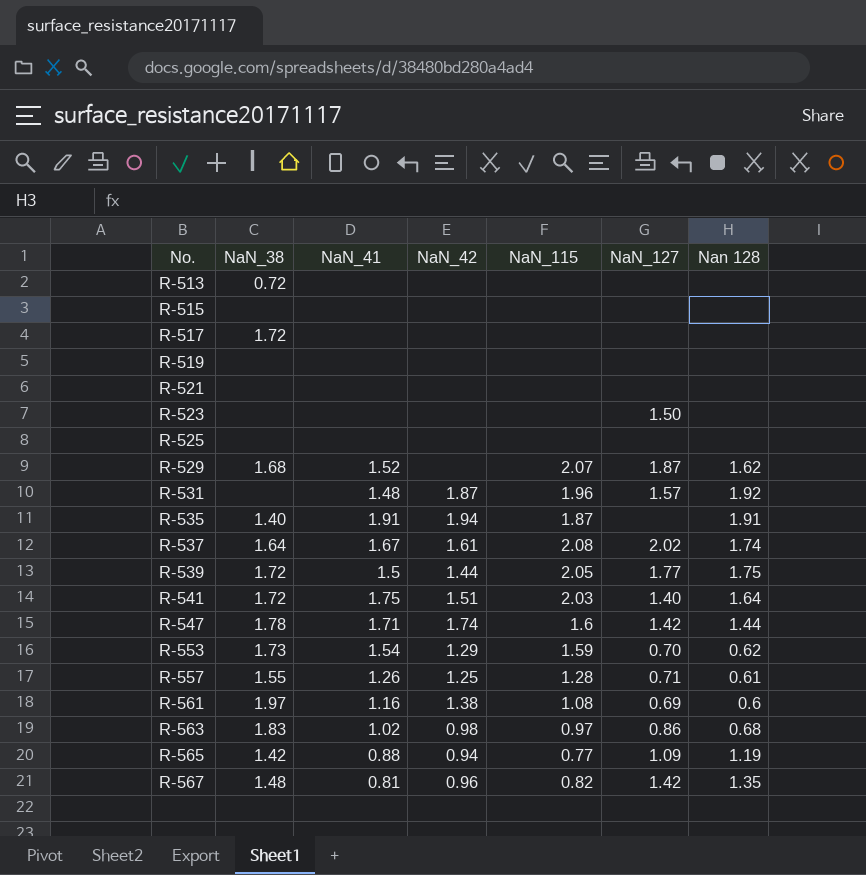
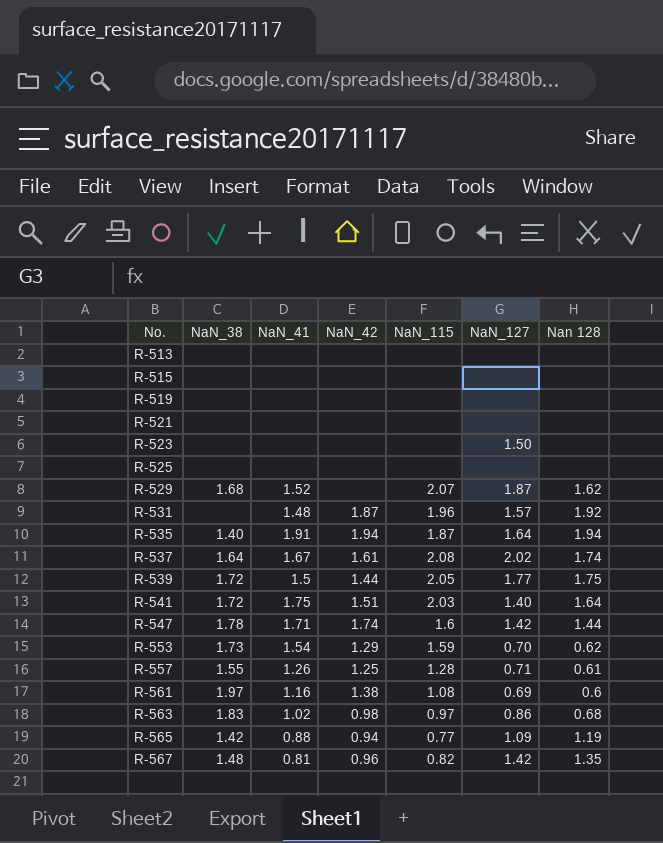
row R-517: 1.72 | none | none | none | none | none -> none
R-513 | NaN_38: 0.72 -> none
R-535 | NaN_127: none -> 1.64
R-535 | Nan 128: 1.91 -> 1.94

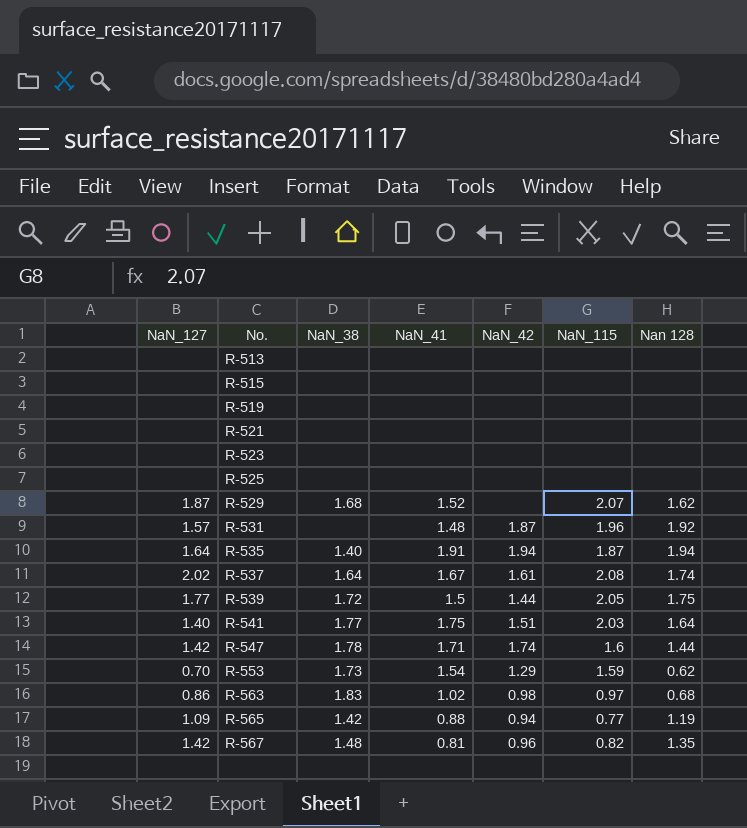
column NaN_127 | position: 6 -> 1
row R-557: 1.55 | 1.26 | 1.25 | 1.28 | 0.71 | 0.61 -> none
row R-561: 1.97 | 1.16 | 1.38 | 1.08 | 0.69 | 0.6 -> none
R-523 | NaN_127: 1.50 -> none
R-541 | NaN_38: 1.72 -> 1.77

